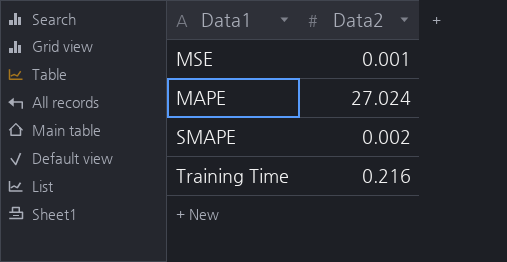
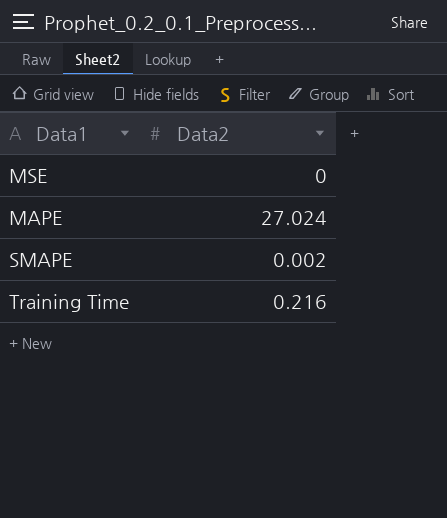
MSE | Data2: 0.001 -> 0

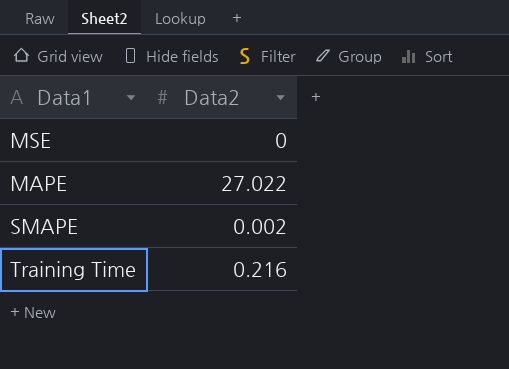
MAPE | Data2: 27.024 -> 27.022

